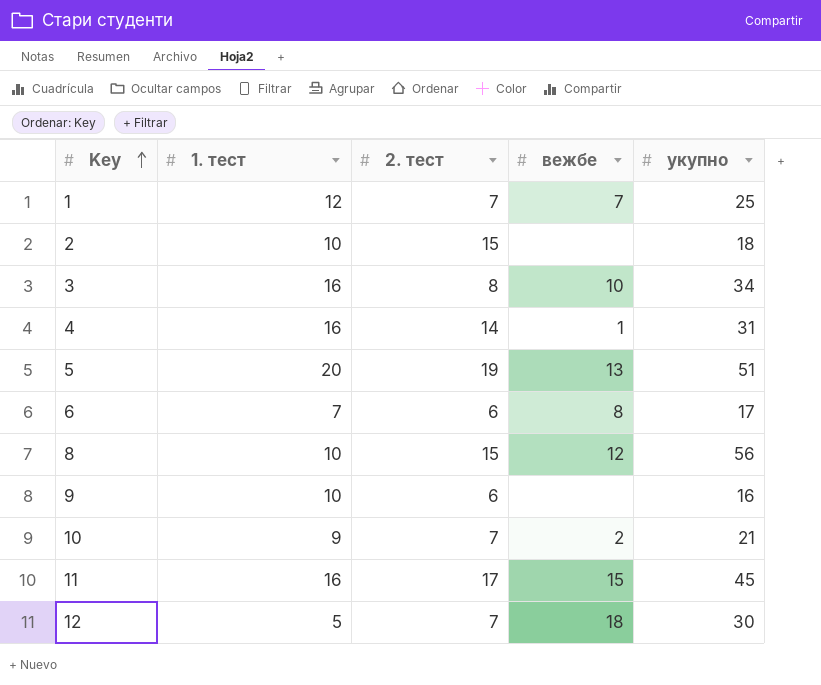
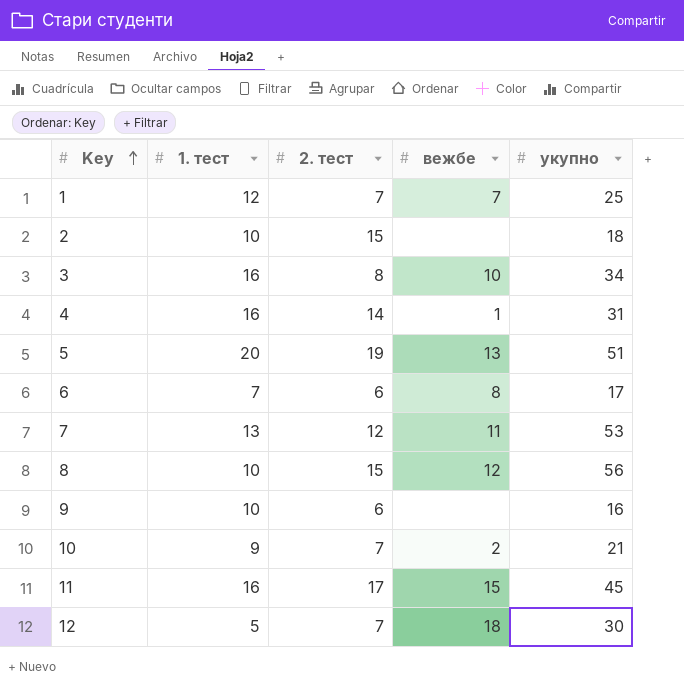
row 7: none -> 13 | 12 | 11 | 53

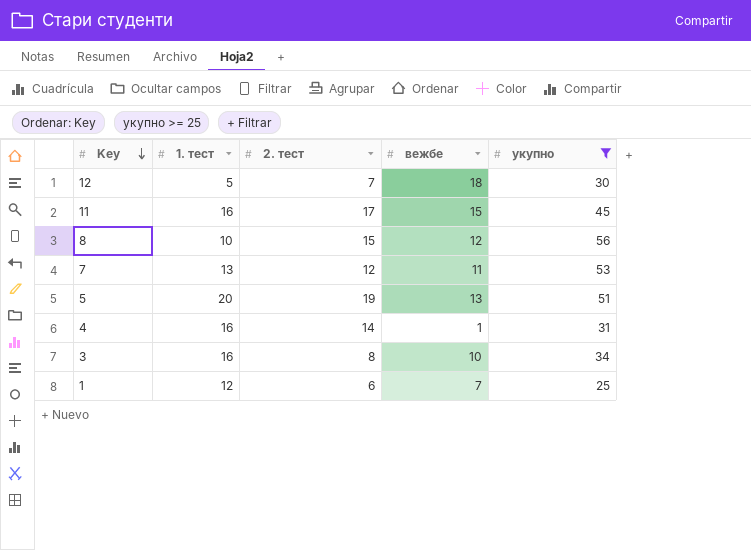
filter: none -> укупно >= 25
row order: Key ascending -> Key descending
1 | 2. тест: 7 -> 6

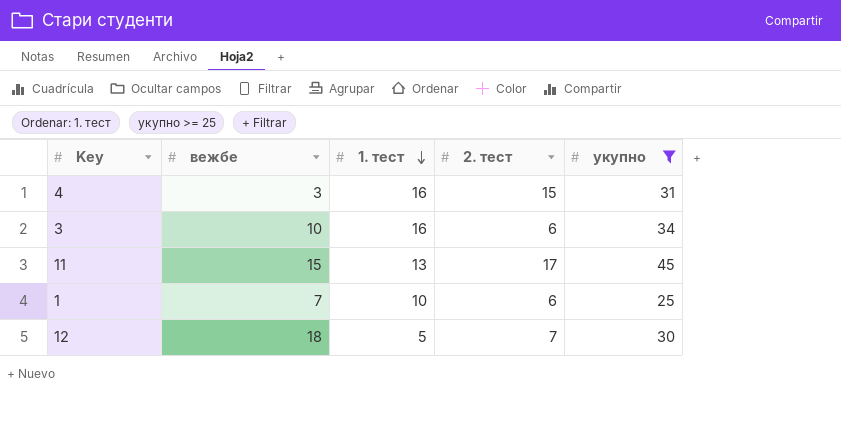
row order: Key descending -> 1. тест descending
column вежбе | position: 4 -> 2
row 8: 10 | 15 | 12 | 56 -> none
row 7: 13 | 12 | 11 | 53 -> none
row 5: 20 | 19 | 13 | 51 -> none
4 | вежбе: 1 -> 3
4 | 2. тест: 14 -> 15
3 | 2. тест: 8 -> 6
11 | 1. тест: 16 -> 13
1 | 1. тест: 12 -> 10

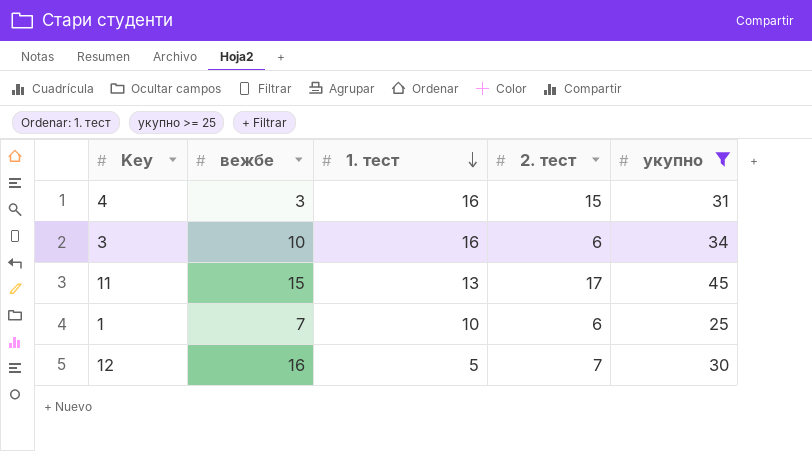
12 | вежбе: 18 -> 16

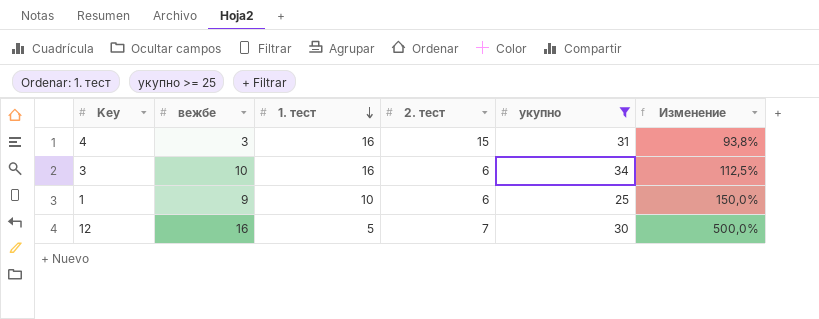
column Изменение | formula: none -> ([укупно] - [1. тест]) / [1. тест]
row 11: 15 | 13 | 17 | 45 -> none
1 | вежбе: 7 -> 9

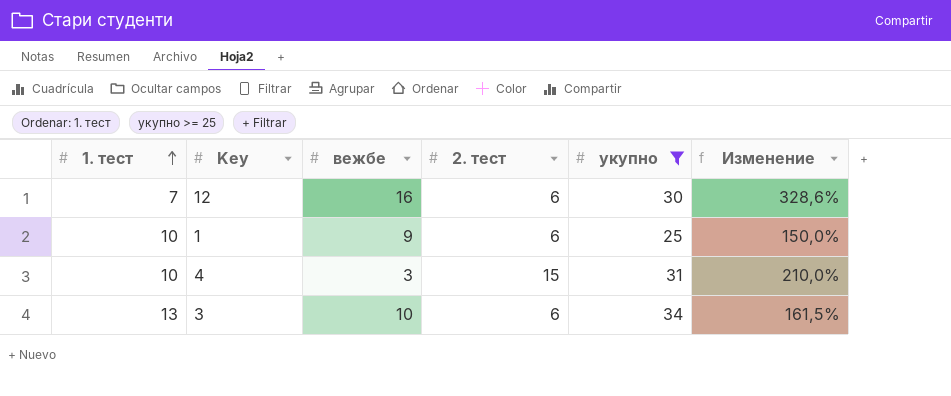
row order: 1. тест descending -> 1. тест ascending
column 1. тест | position: 3 -> 1
12 | 1. тест: 5 -> 7
12 | 2. тест: 7 -> 6
12 | Изменение: 500,0% -> 328,6%
4 | 1. тест: 16 -> 10
4 | Изменение: 93,8% -> 210,0%
3 | 1. тест: 16 -> 13
3 | Изменение: 112,5% -> 161,5%

